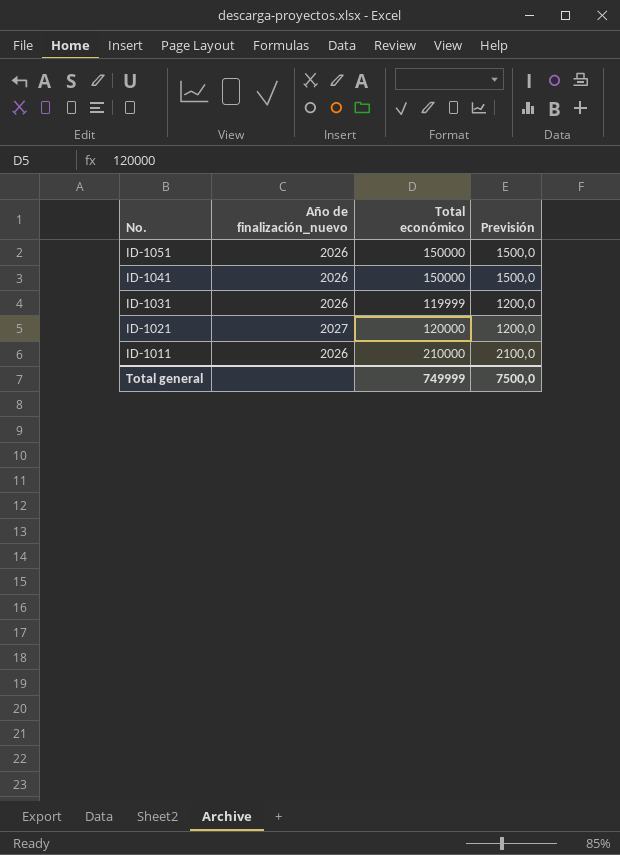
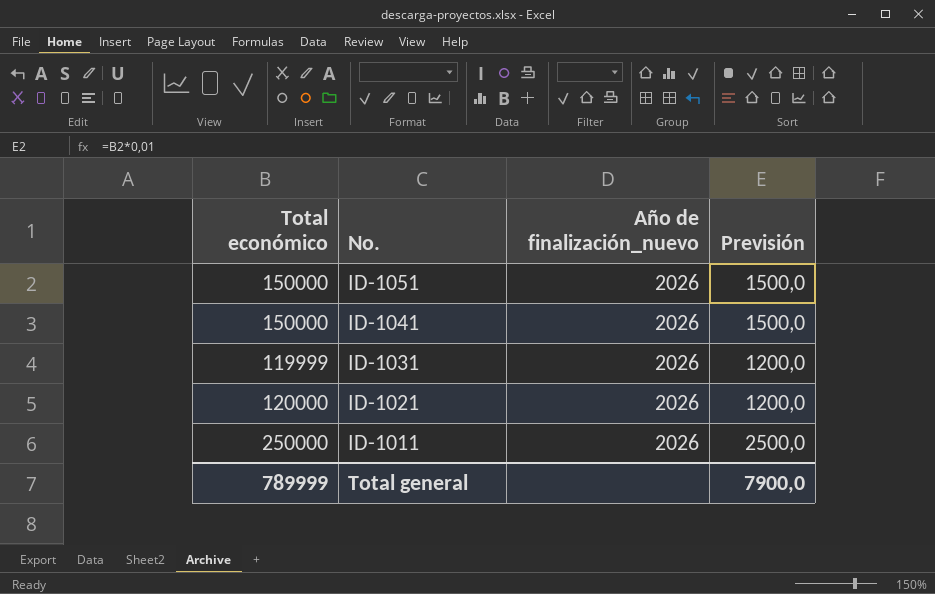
column Total económico | position: 3 -> 1
ID-1021 | Año de finalización_nuevo: 2027 -> 2026
ID-1011 | Total económico: 210000 -> 250000
ID-1011 | Previsión: 2100,0 -> 2500,0
Total general | Total económico: 749999 -> 789999
Total general | Previsión: 7500,0 -> 7900,0

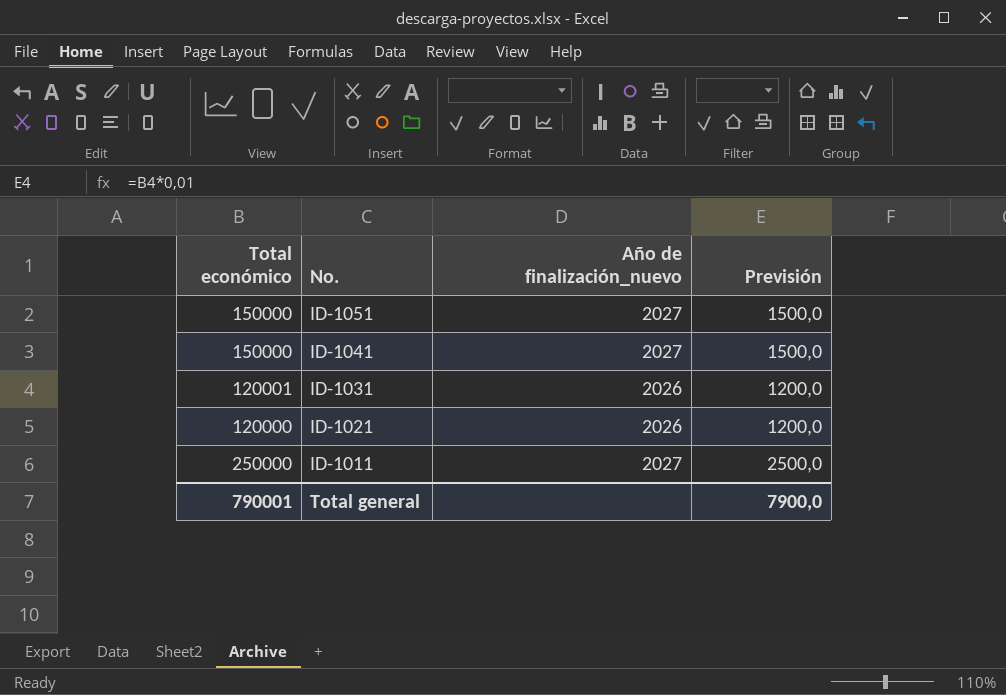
ID-1051 | Año de finalización_nuevo: 2026 -> 2027
ID-1041 | Año de finalización_nuevo: 2026 -> 2027
ID-1031 | Total económico: 119999 -> 120001
ID-1011 | Año de finalización_nuevo: 2026 -> 2027
Total general | Total económico: 789999 -> 790001

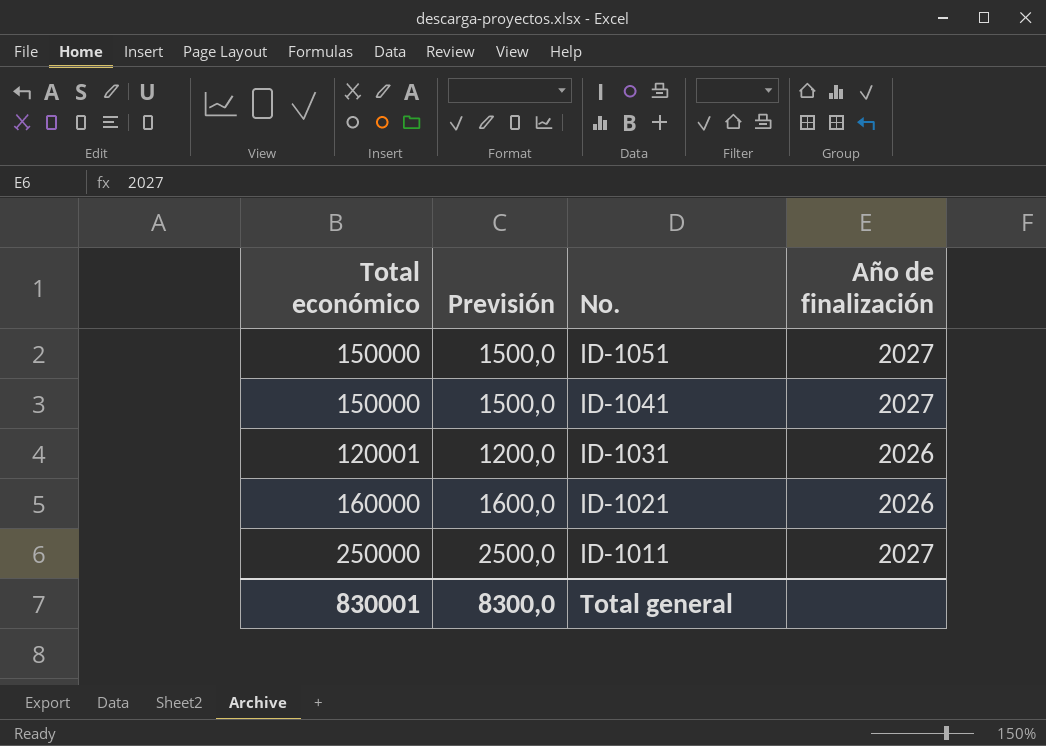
column Previsión | position: 4 -> 2
column name: Año de finalización_nuevo -> Año de finalización
ID-1021 | Total económico: 120000 -> 160000
ID-1021 | Previsión: 1200,0 -> 1600,0
Total general | Total económico: 790001 -> 830001
Total general | Previsión: 7900,0 -> 8300,0

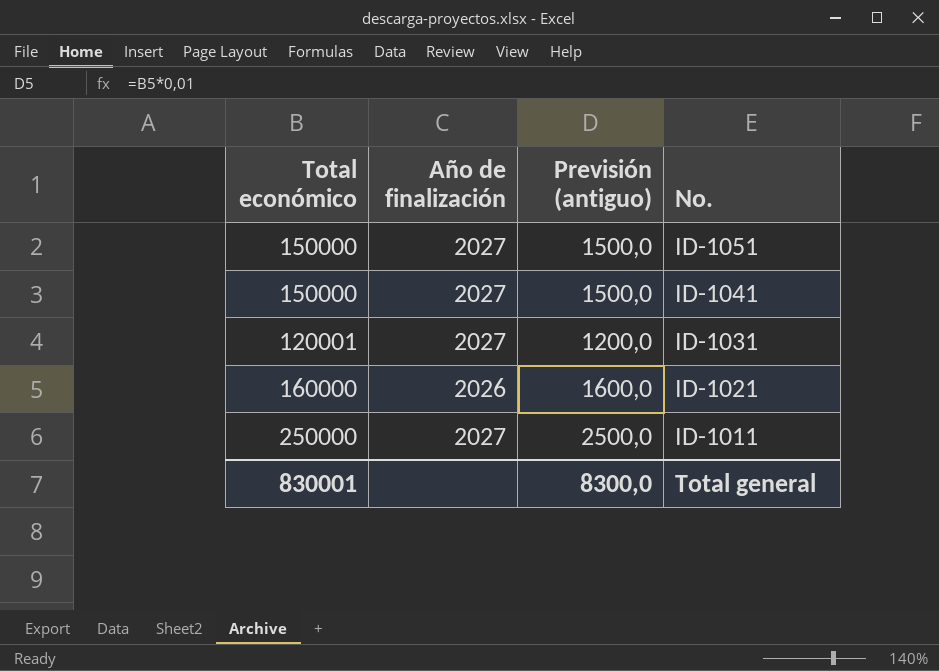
column Año de finalización | position: 4 -> 2
column name: Previsión -> Previsión (antiguo)
ID-1031 | Año de finalización: 2026 -> 2027

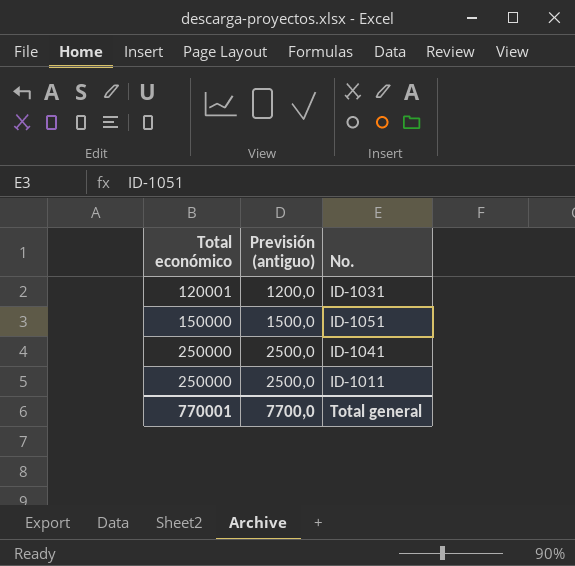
row order: No. descending -> Total económico ascending
column Año de finalización | position: 2 -> none
row ID-1021: 160000 | 2026 | 1600,0 -> none
ID-1041 | Total económico: 150000 -> 250000
ID-1041 | Previsión (antiguo): 1500,0 -> 2500,0
Total general | Total económico: 830001 -> 770001
Total general | Previsión (antiguo): 8300,0 -> 7700,0

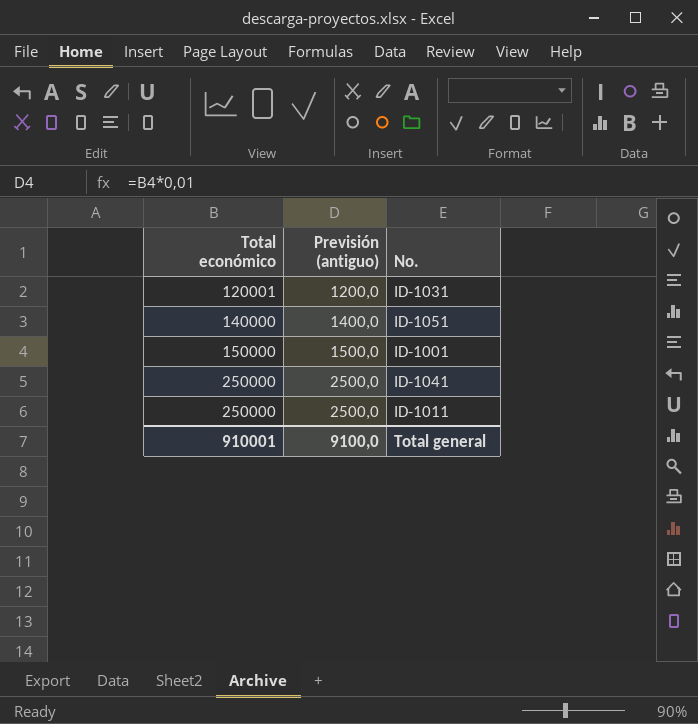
ID-1051 | Total económico: 150000 -> 140000
ID-1051 | Previsión (antiguo): 1500,0 -> 1400,0
row ID-1001: none -> 150000 | 1500,0
Total general | Total económico: 770001 -> 910001
Total general | Previsión (antiguo): 7700,0 -> 9100,0

